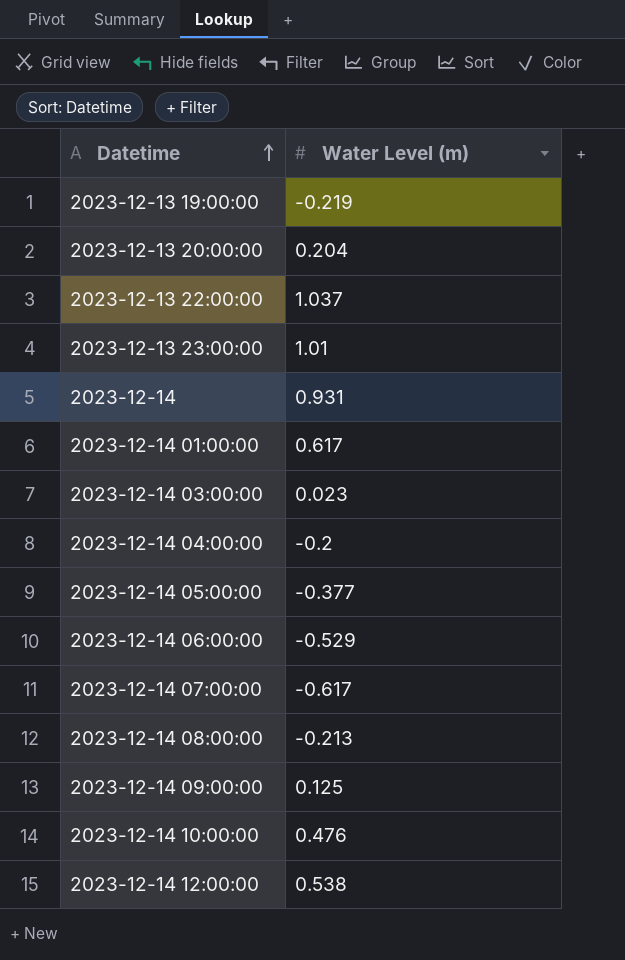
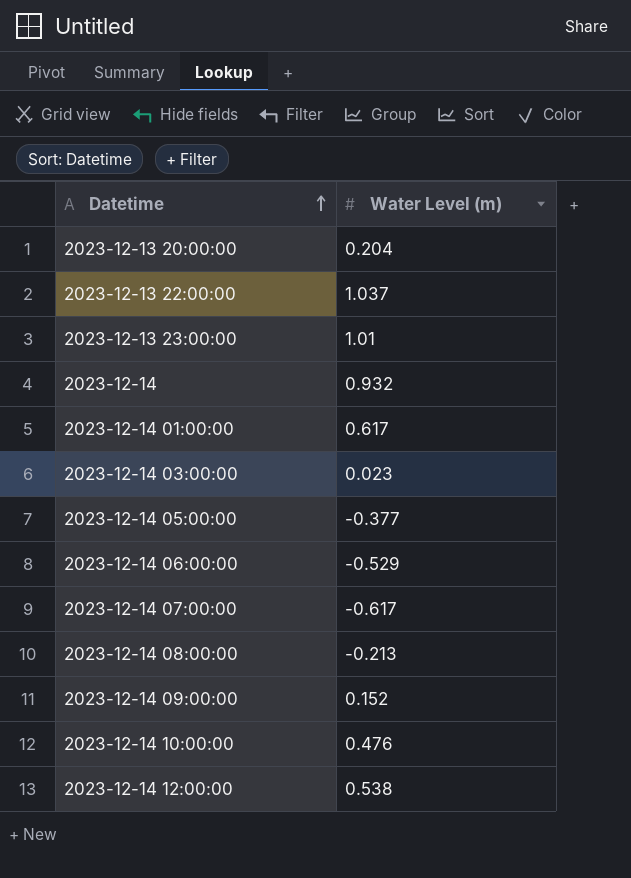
row 2023-12-13 19:00:00: -0.219 -> none
row 2023-12-14 04:00:00: -0.2 -> none
2023-12-14 | Water Level (m): 0.931 -> 0.932
2023-12-14 09:00:00 | Water Level (m): 0.125 -> 0.152

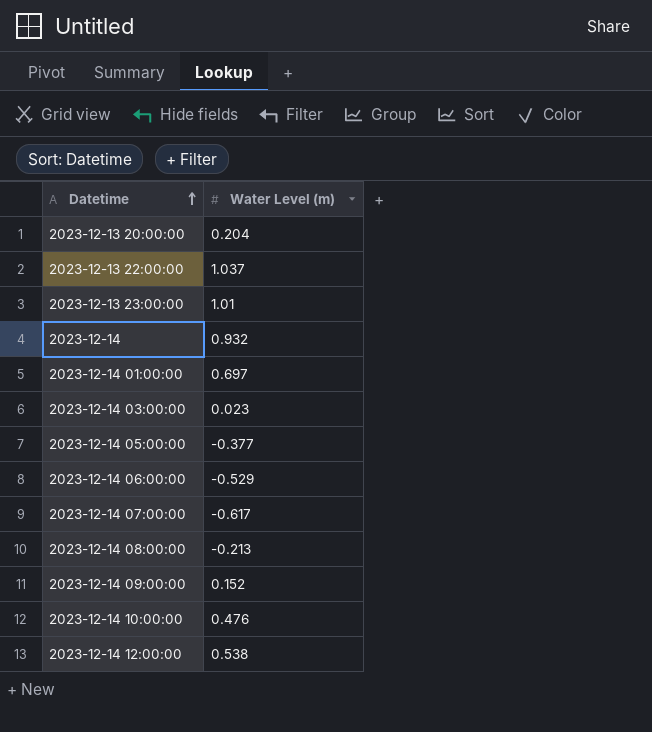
2023-12-14 01:00:00 | Water Level (m): 0.617 -> 0.697

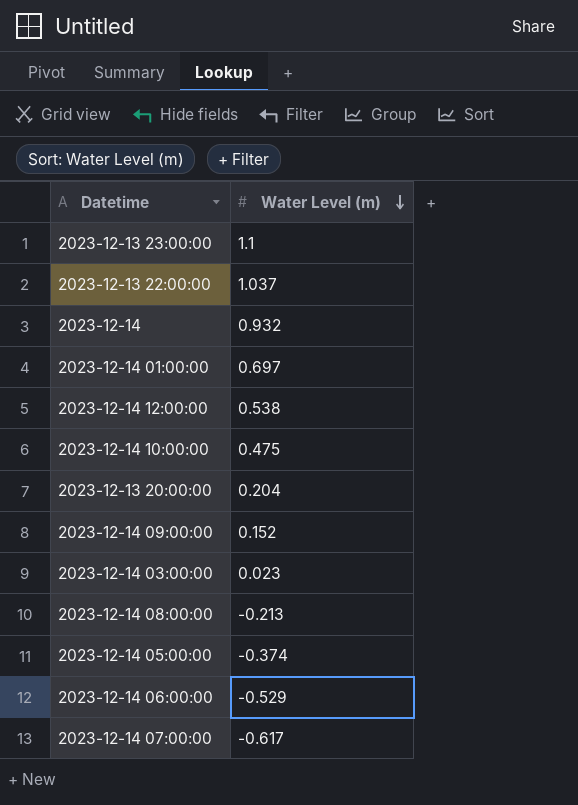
row order: Datetime ascending -> Water Level (m) descending
2023-12-13 23:00:00 | Water Level (m): 1.01 -> 1.1
2023-12-14 10:00:00 | Water Level (m): 0.476 -> 0.475
2023-12-14 05:00:00 | Water Level (m): -0.377 -> -0.374

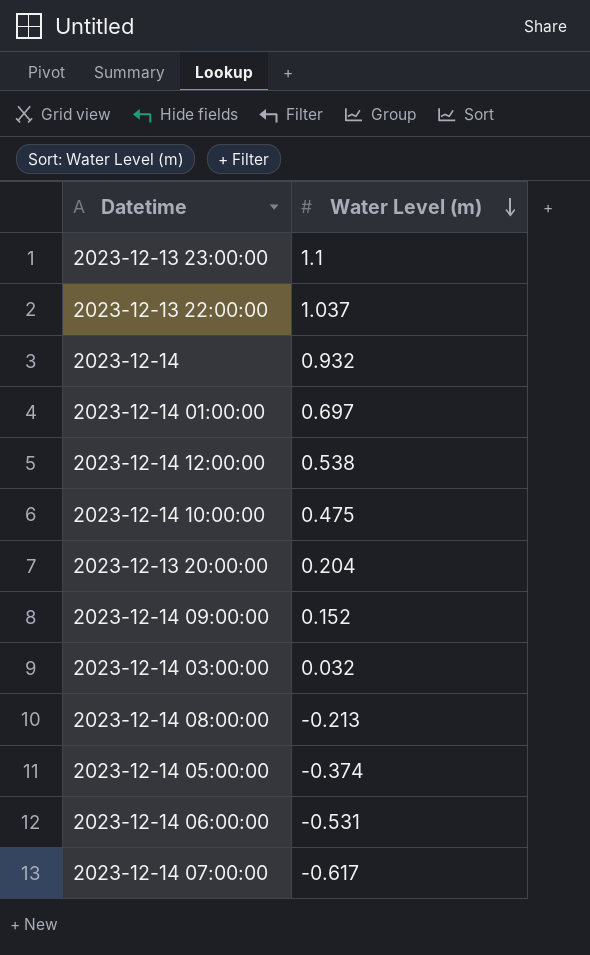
2023-12-14 03:00:00 | Water Level (m): 0.023 -> 0.032
2023-12-14 06:00:00 | Water Level (m): -0.529 -> -0.531

